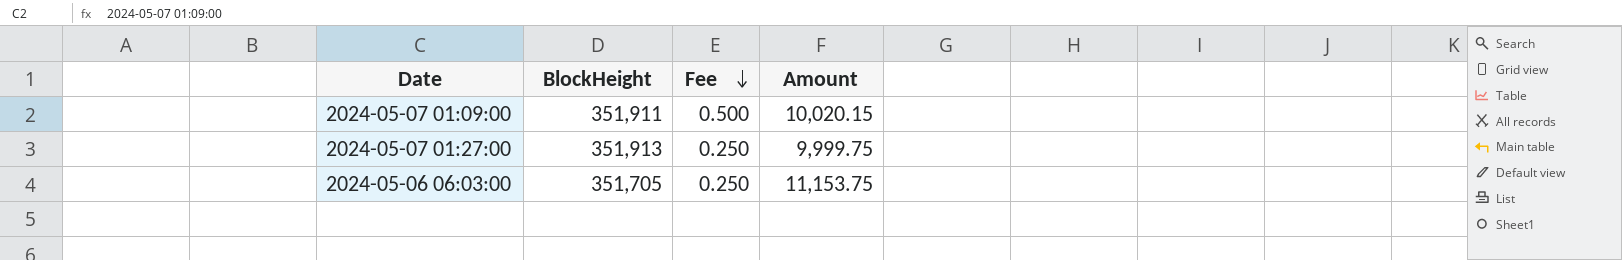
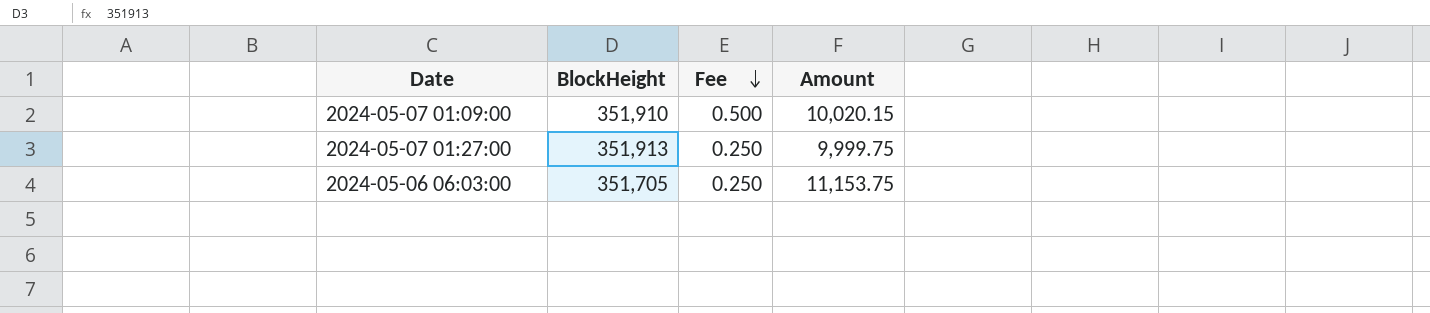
2024-05-07 01:09:00 | BlockHeight: 351,911 -> 351,910

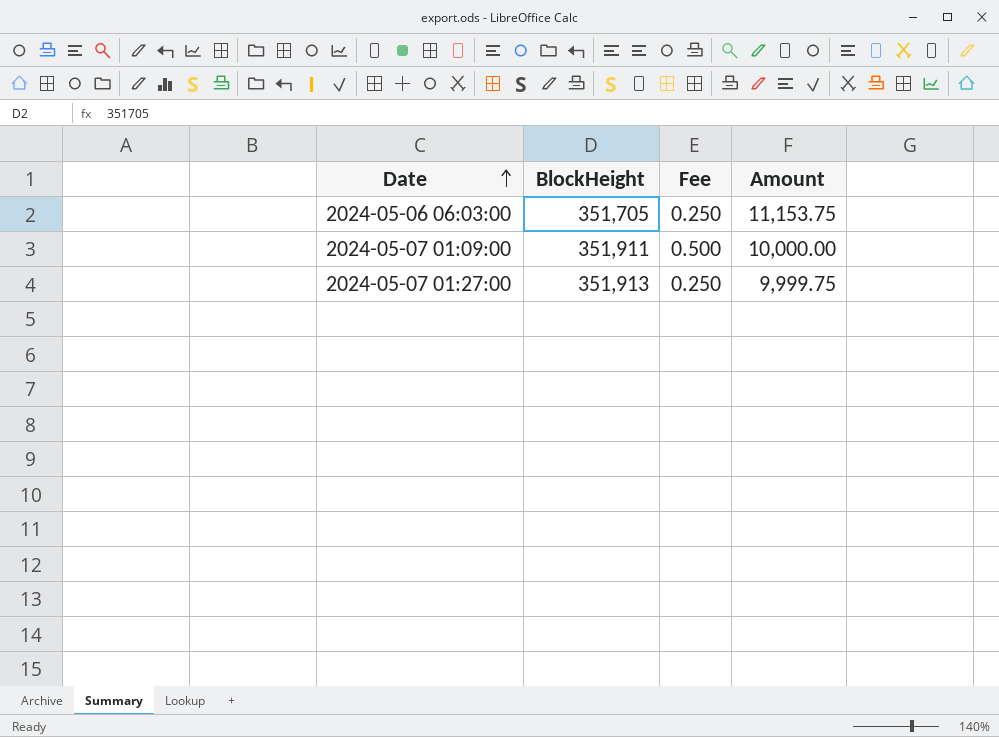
row order: Fee descending -> Date ascending
2024-05-07 01:09:00 | BlockHeight: 351,910 -> 351,911
2024-05-07 01:09:00 | Amount: 10,020.15 -> 10,000.00

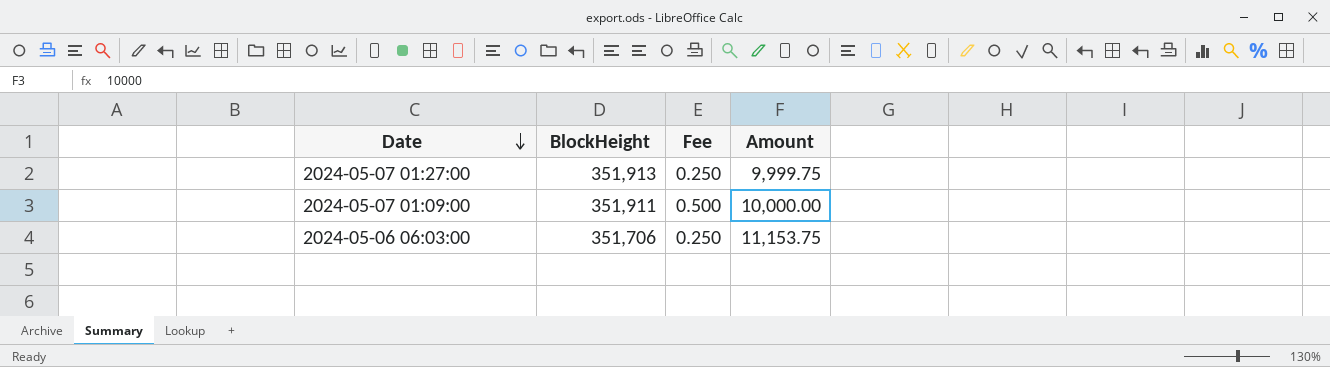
row order: Date ascending -> Date descending
2024-05-06 06:03:00 | BlockHeight: 351,705 -> 351,706

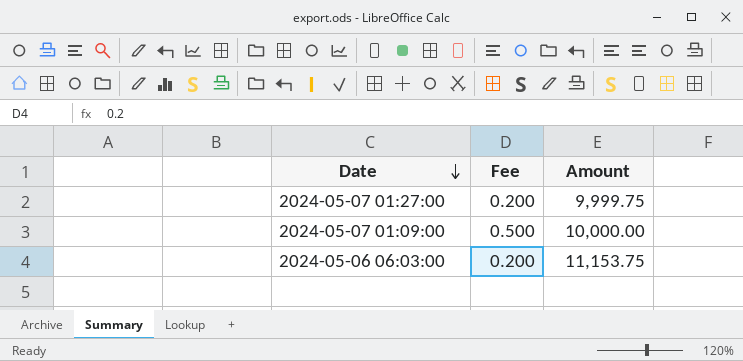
column BlockHeight | position: 2 -> none
2024-05-07 01:27:00 | Fee: 0.250 -> 0.200
2024-05-06 06:03:00 | Fee: 0.250 -> 0.200

